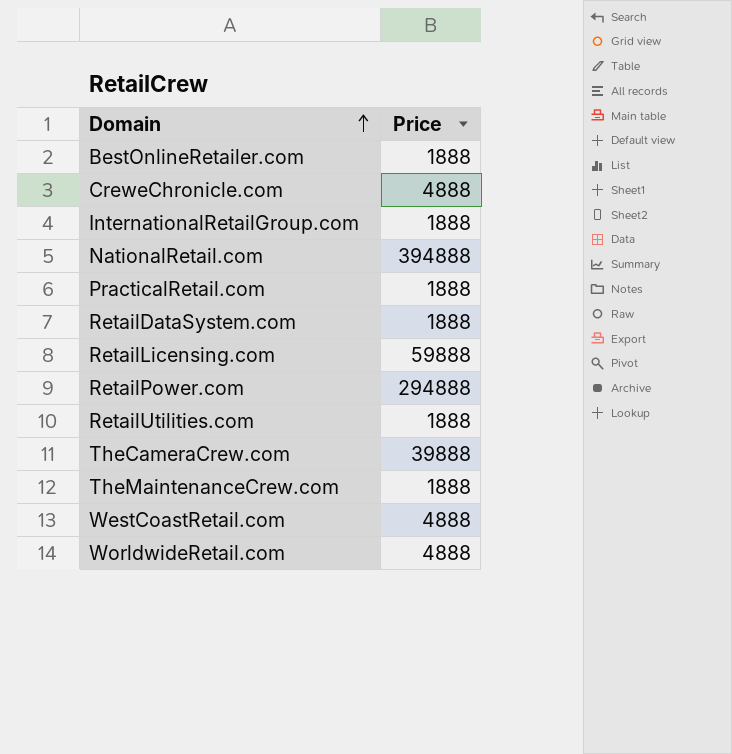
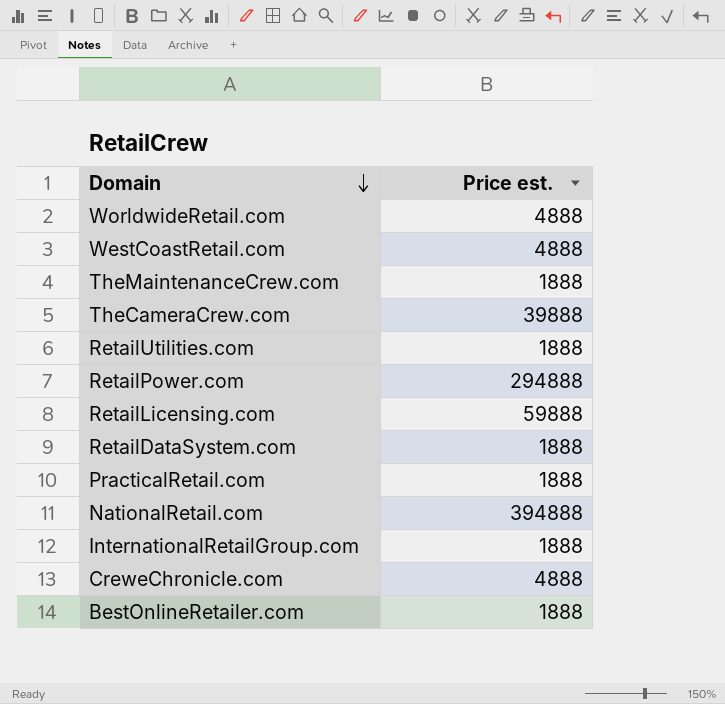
row order: Domain ascending -> Domain descending
column name: Price -> Price est.

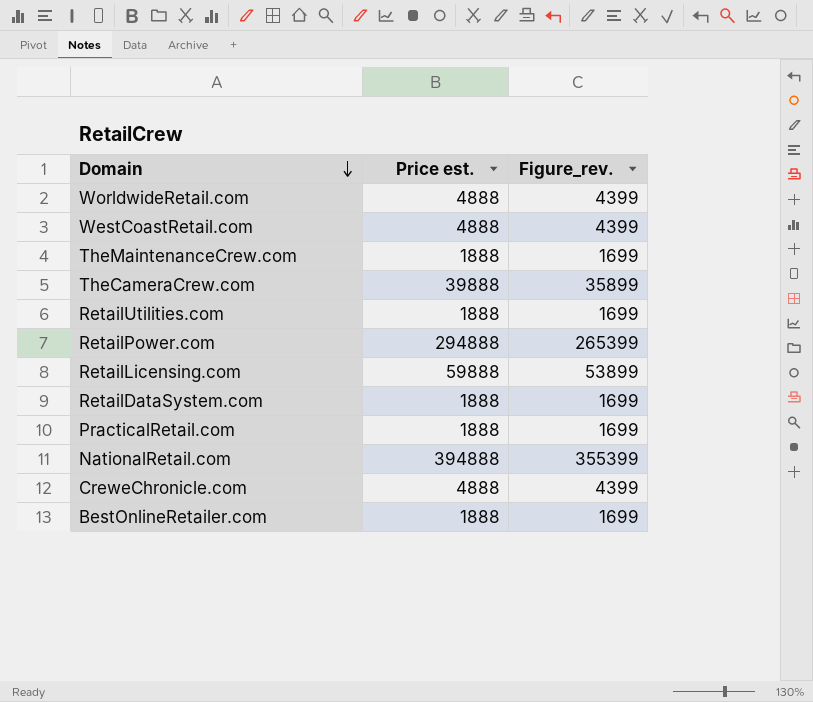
column Figure_rev. | formula: none -> [Price est.] * 0.9
row InternationalRetailGroup.com: 1888 -> none

